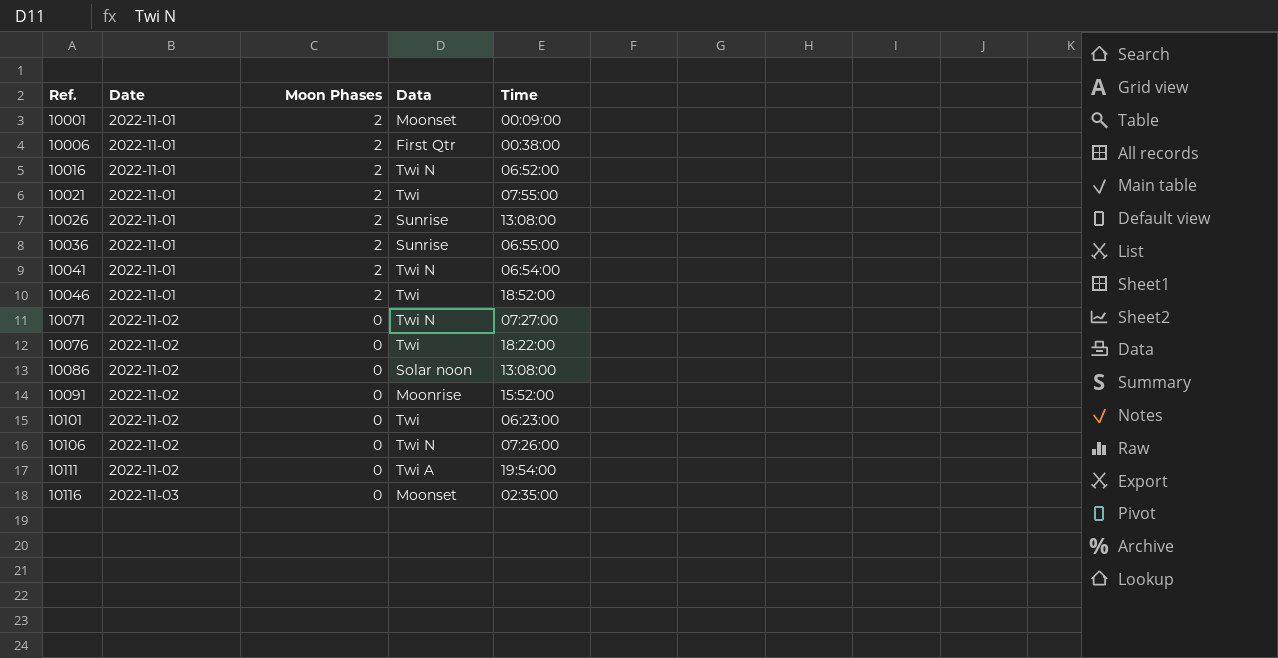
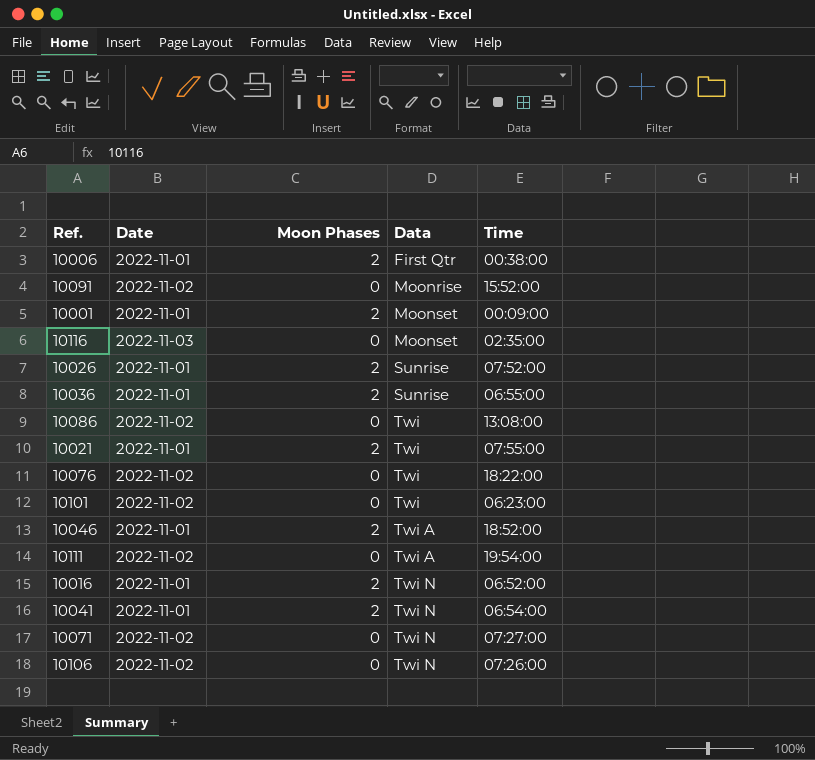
row order: Ref. ascending -> Data ascending
10026 | Time: 13:08:00 -> 07:52:00
10086 | Data: Solar noon -> Twi
10046 | Data: Twi -> Twi A

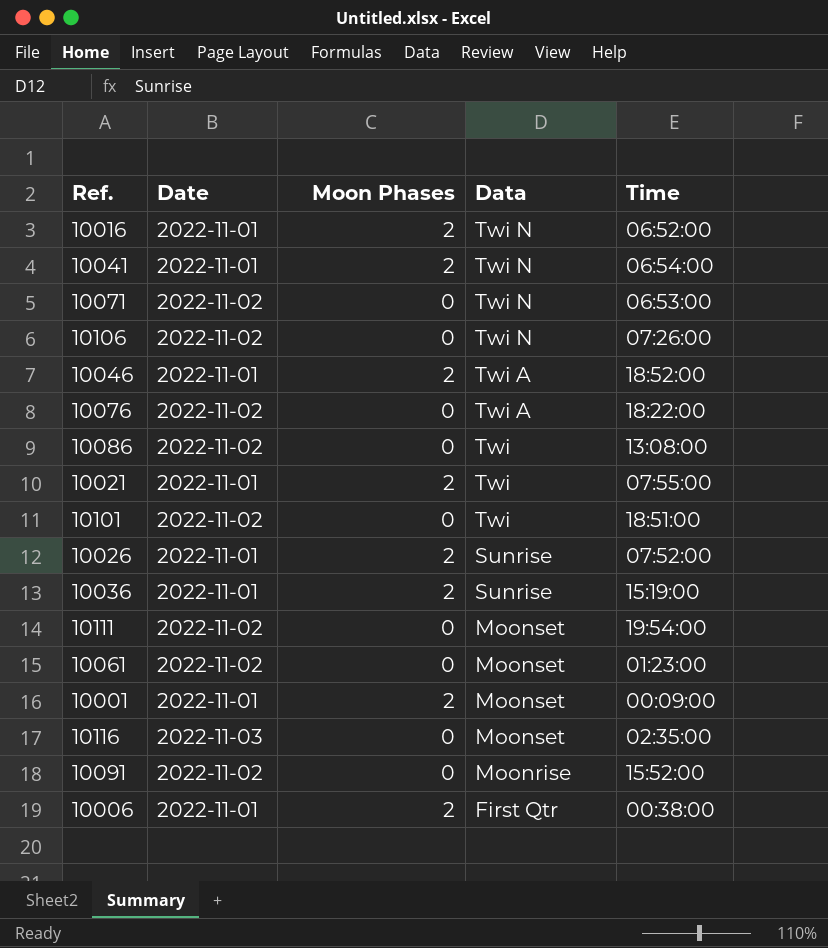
row order: Data ascending -> Data descending
10071 | Time: 07:27:00 -> 06:53:00
10076 | Data: Twi -> Twi A
10101 | Time: 06:23:00 -> 18:51:00
10036 | Time: 06:55:00 -> 15:19:00
10111 | Data: Twi A -> Moonset
row 10061: none -> 2022-11-02 | 0 | Moonset | 01:23:00

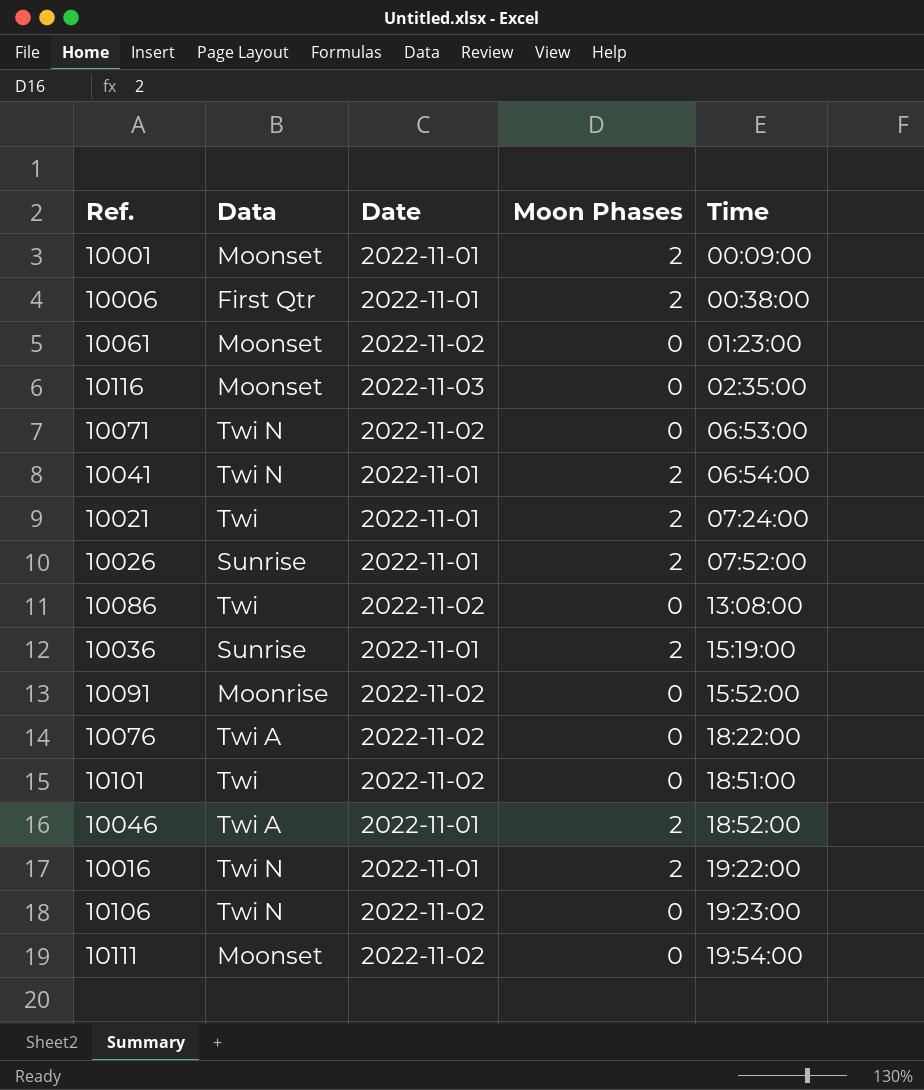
row order: Data descending -> Time ascending
column Data | position: 4 -> 2
10021 | Time: 07:55:00 -> 07:24:00
10016 | Time: 06:52:00 -> 19:22:00
10106 | Time: 07:26:00 -> 19:23:00

